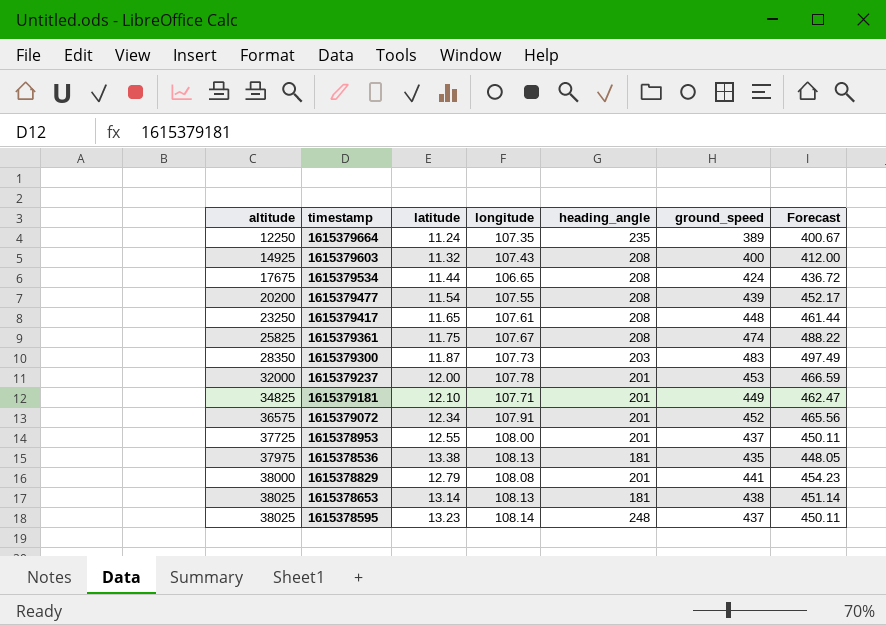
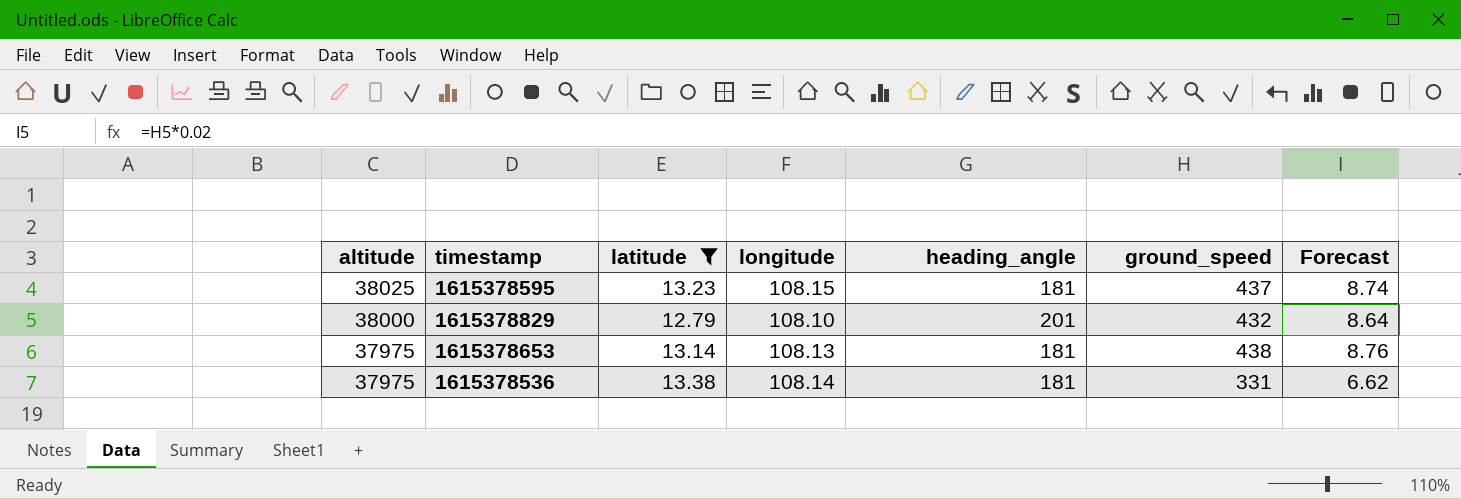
filter: none -> latitude >= 12.79
row order: altitude ascending -> altitude descending
column Forecast | formula: [ground_speed] * 1.03 -> [ground_speed] * 0.02
1615378595 | longitude: 108.14 -> 108.15
1615378595 | heading_angle: 248 -> 181
1615378829 | longitude: 108.08 -> 108.10
1615378829 | ground_speed: 441 -> 432
1615378653 | altitude: 38025 -> 37975
1615378536 | longitude: 108.13 -> 108.14
1615378536 | ground_speed: 435 -> 331

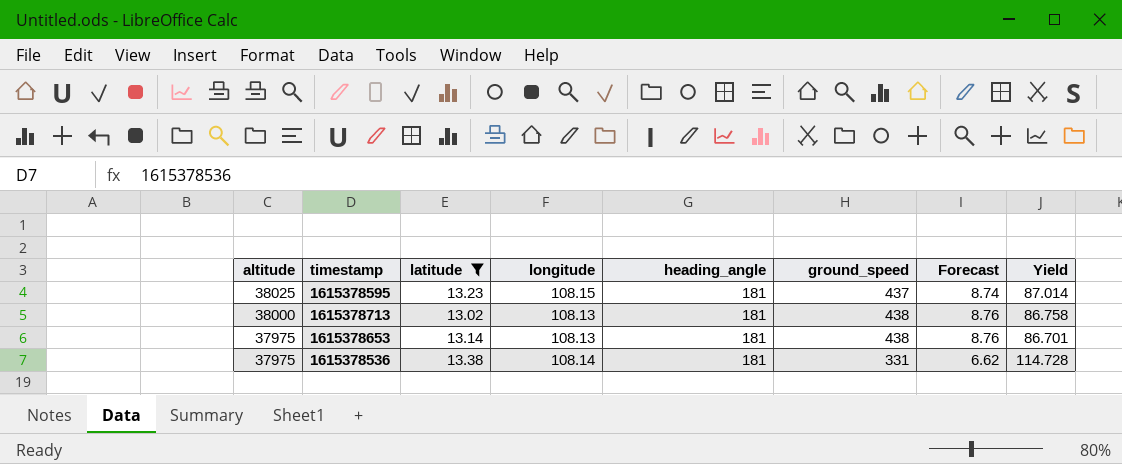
column Yield | formula: none -> [altitude] / [ground_speed]
row 1615378829: 38000 | 12.79 | 108.10 | 201 | 432 | 8.64 -> none
row 1615378713: none -> 38000 | 13.02 | 108.13 | 181 | 438 | 8.76 | 86.758

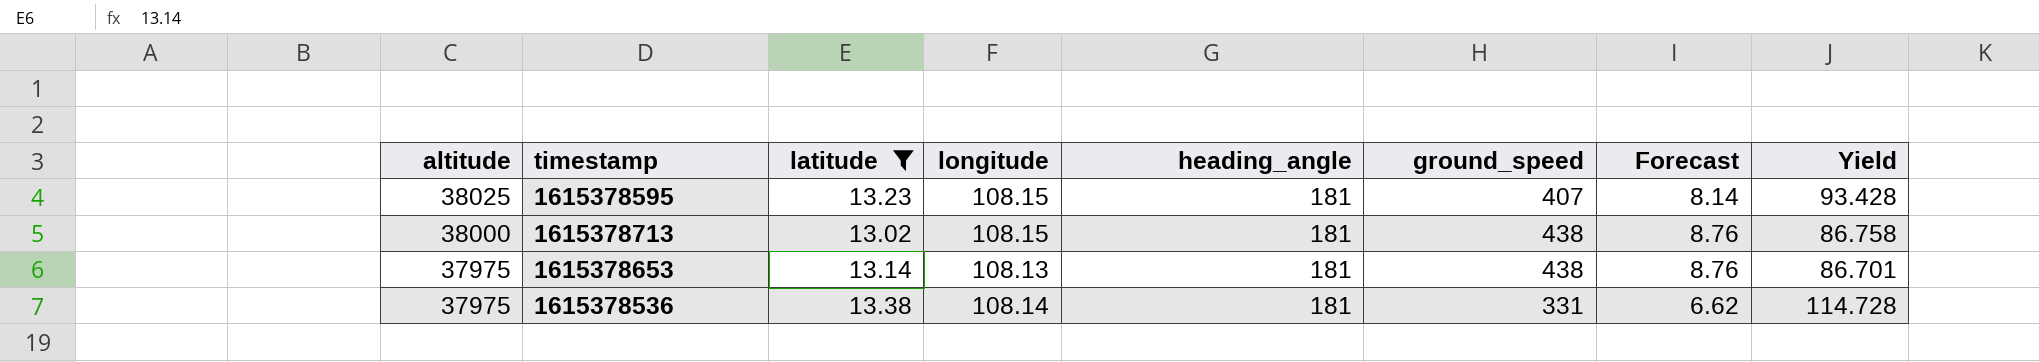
1615378595 | ground_speed: 437 -> 407
1615378595 | Forecast: 8.74 -> 8.14
1615378595 | Yield: 87.014 -> 93.428
1615378713 | longitude: 108.13 -> 108.15

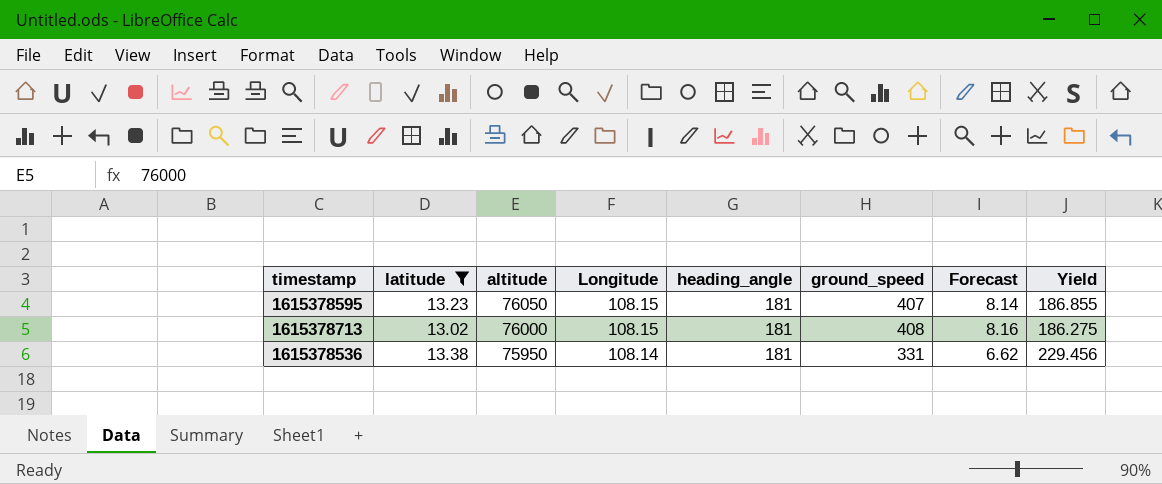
column altitude | position: 1 -> 3
column name: longitude -> Longitude
row 1615378653: 37975 | 13.14 | 108.13 | 181 | 438 | 8.76 | 86.701 -> none
1615378595 | altitude: 38025 -> 76050
1615378595 | Yield: 93.428 -> 186.855
1615378713 | altitude: 38000 -> 76000
1615378713 | ground_speed: 438 -> 408
1615378713 | Forecast: 8.76 -> 8.16
1615378713 | Yield: 86.758 -> 186.275
1615378536 | altitude: 37975 -> 75950
1615378536 | Yield: 114.728 -> 229.456

